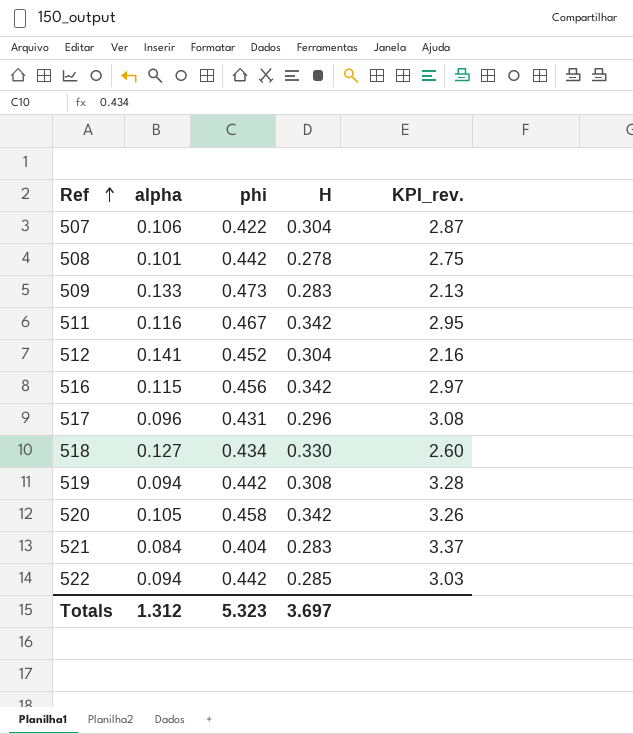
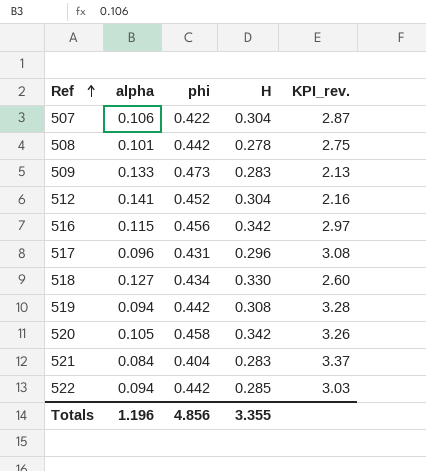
row 511: 0.116 | 0.467 | 0.342 | 2.95 -> none
Totals | alpha: 1.312 -> 1.196
Totals | phi: 5.323 -> 4.856
Totals | H: 3.697 -> 3.355

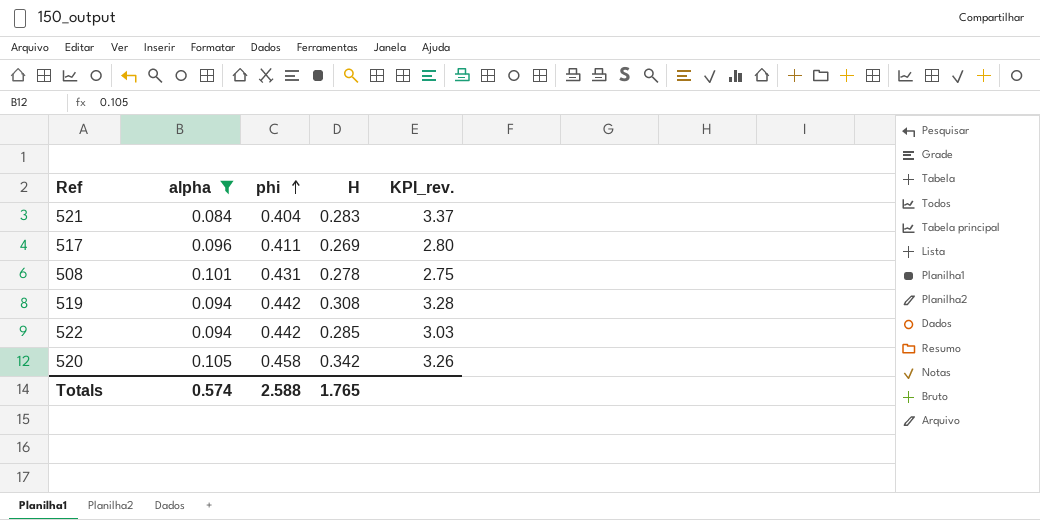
filter: none -> alpha <= 0.105
row order: Ref ascending -> phi ascending
517 | phi: 0.431 -> 0.411
517 | H: 0.296 -> 0.269
517 | KPI_rev.: 3.08 -> 2.80
508 | phi: 0.442 -> 0.431
Totals | alpha: 1.196 -> 0.574
Totals | phi: 4.856 -> 2.588
Totals | H: 3.355 -> 1.765

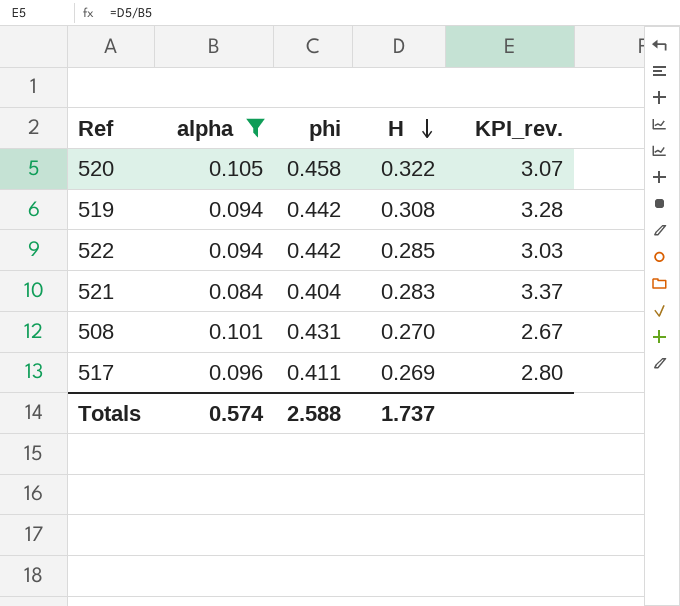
row order: phi ascending -> H descending
520 | H: 0.342 -> 0.322
520 | KPI_rev.: 3.26 -> 3.07
508 | H: 0.278 -> 0.270
508 | KPI_rev.: 2.75 -> 2.67
Totals | H: 1.765 -> 1.737

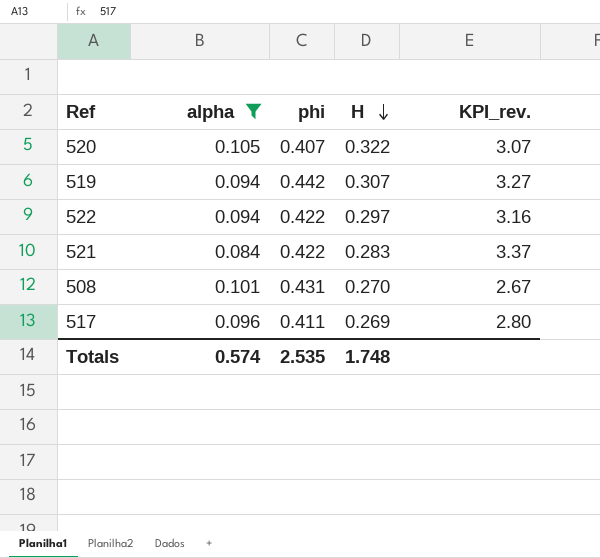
520 | phi: 0.458 -> 0.407
519 | H: 0.308 -> 0.307
519 | KPI_rev.: 3.28 -> 3.27
522 | phi: 0.442 -> 0.422
522 | H: 0.285 -> 0.297
522 | KPI_rev.: 3.03 -> 3.16
521 | phi: 0.404 -> 0.422
Totals | phi: 2.588 -> 2.535
Totals | H: 1.737 -> 1.748

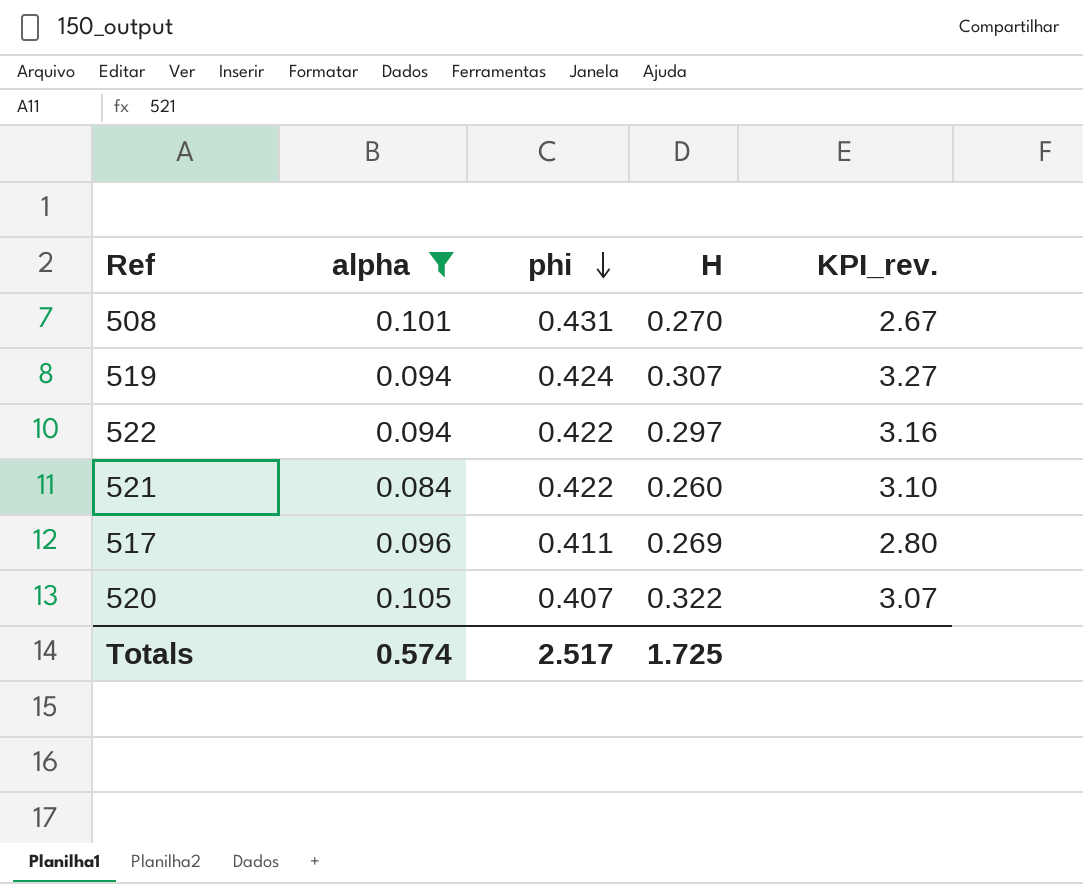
row order: H descending -> phi descending
519 | phi: 0.442 -> 0.424
521 | H: 0.283 -> 0.260
521 | KPI_rev.: 3.37 -> 3.10
Totals | phi: 2.535 -> 2.517
Totals | H: 1.748 -> 1.725

